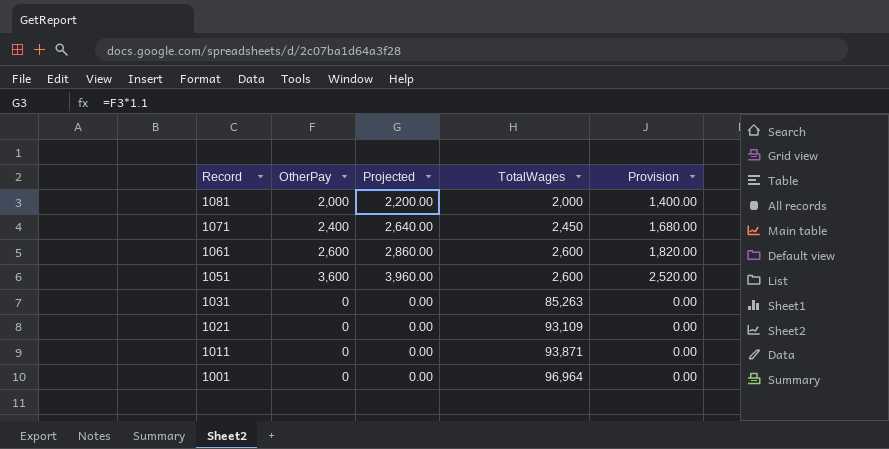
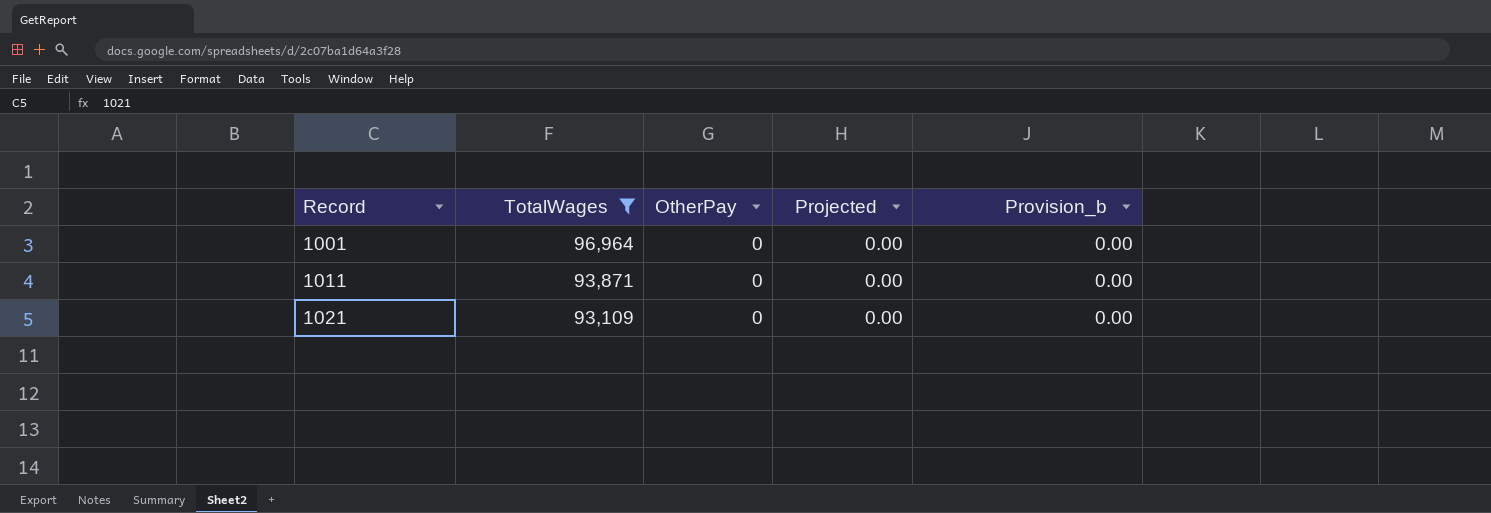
filter: none -> TotalWages >= 93,109
row order: Record descending -> Record ascending
column TotalWages | position: 4 -> 2
column name: Provision -> Provision_b

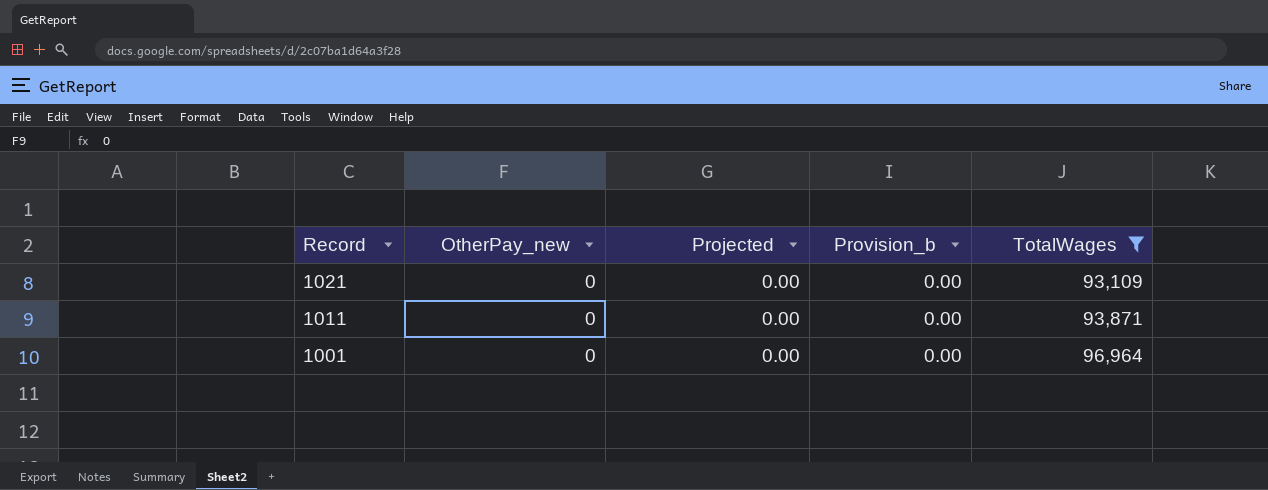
row order: Record ascending -> Record descending
column name: OtherPay -> OtherPay_new
column TotalWages | position: 2 -> 5

